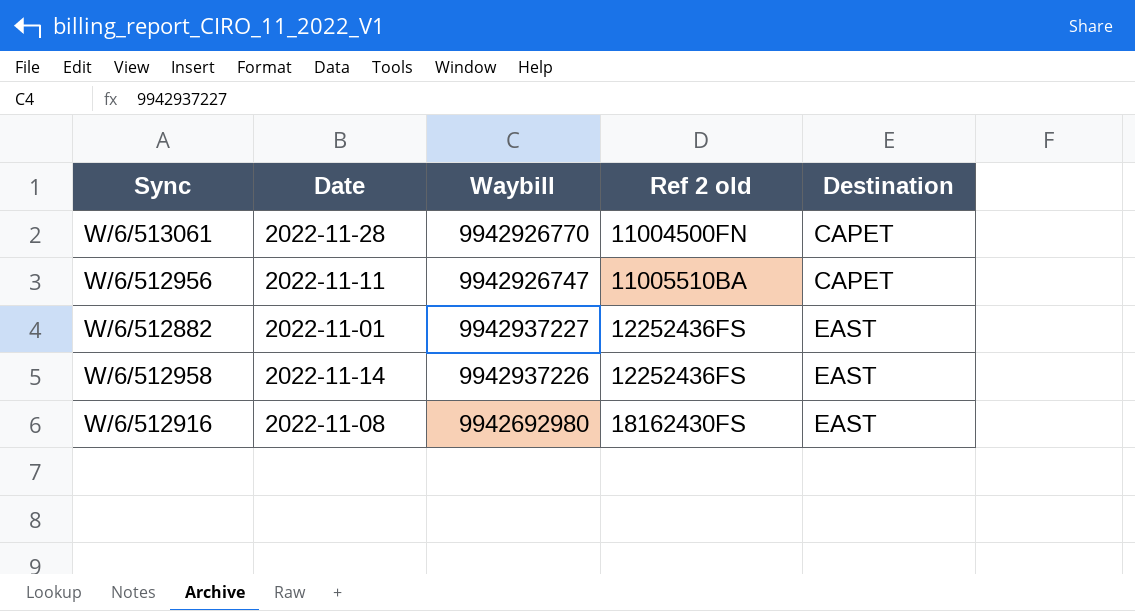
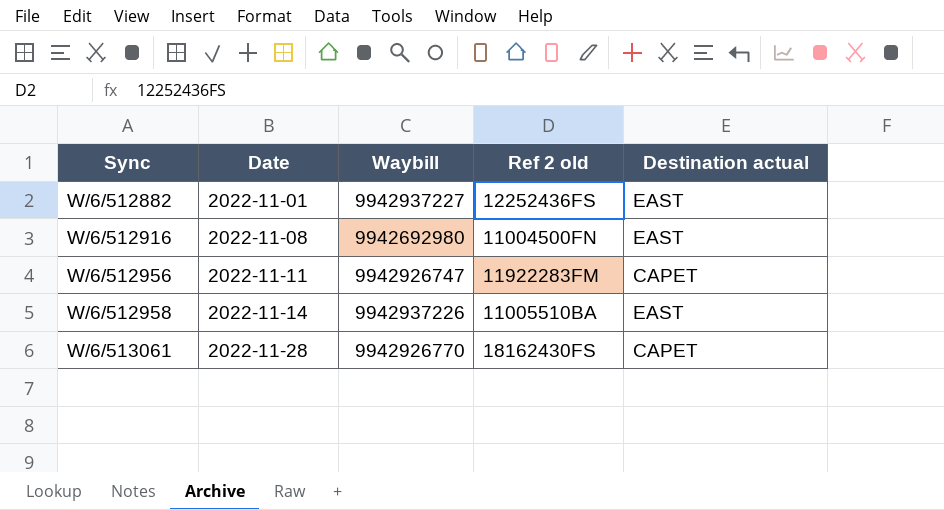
row order: Ref 2 old ascending -> Sync ascending
column name: Destination -> Destination actual
W/6/512916 | Ref 2 old: 18162430FS -> 11004500FN
W/6/512956 | Ref 2 old: 11005510BA -> 11922283FM
W/6/512958 | Ref 2 old: 12252436FS -> 11005510BA
W/6/513061 | Ref 2 old: 11004500FN -> 18162430FS

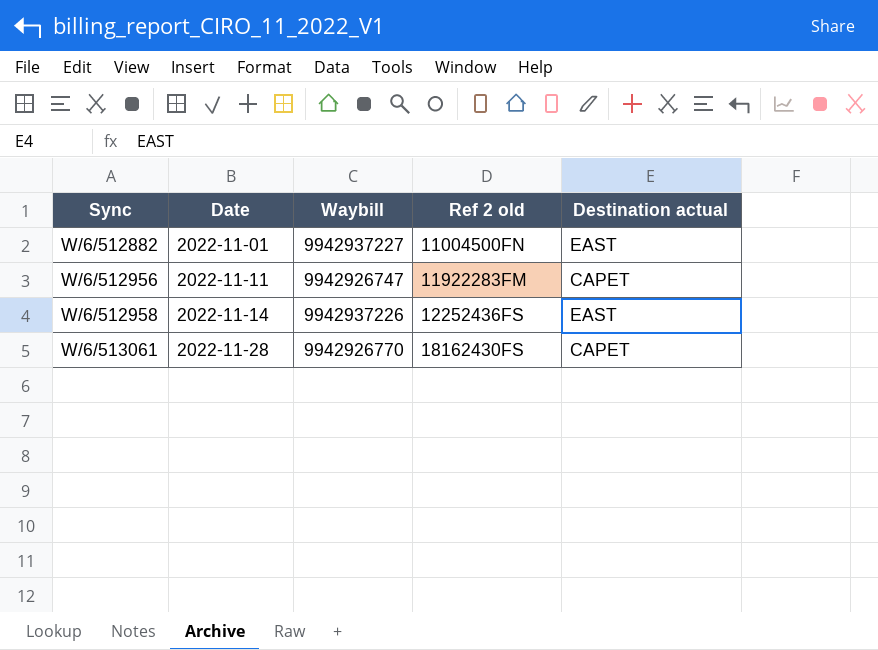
row W/6/512916: 2022-11-08 | 9942692980 | 11004500FN | EAST -> none
W/6/512882 | Ref 2 old: 12252436FS -> 11004500FN
W/6/512958 | Ref 2 old: 11005510BA -> 12252436FS

